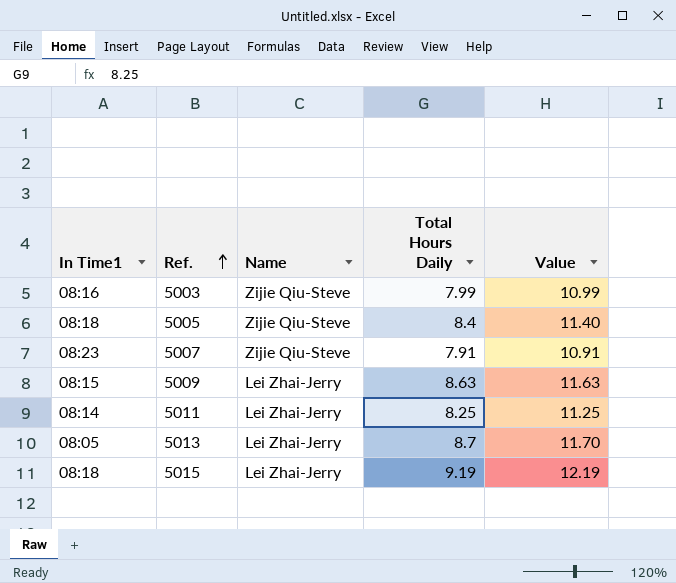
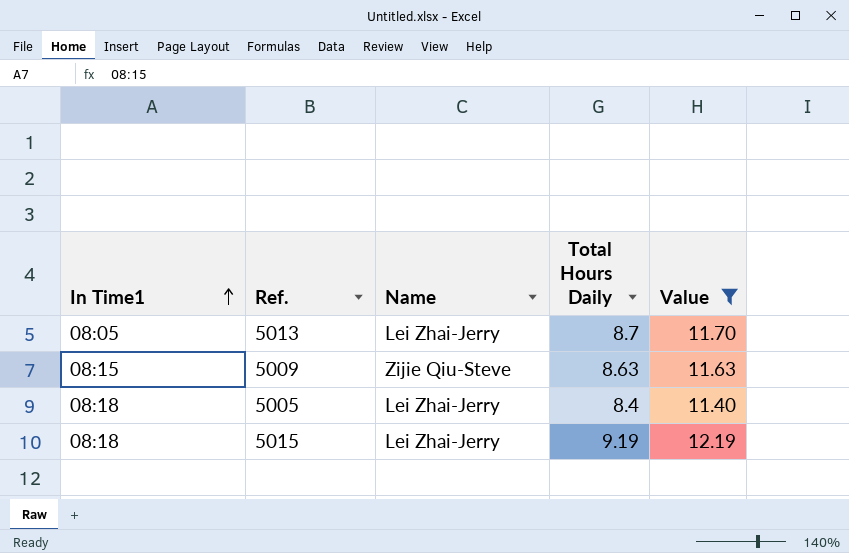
filter: none -> Value >= 11.40
row order: Ref. ascending -> In Time1 ascending
5009 | Name: Lei Zhai-Jerry -> Zijie Qiu-Steve
5005 | Name: Zijie Qiu-Steve -> Lei Zhai-Jerry

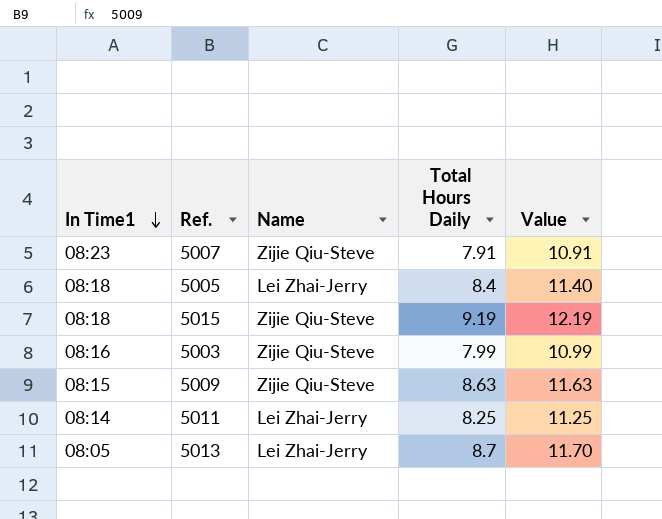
filter: Value >= 11.40 -> none
row order: In Time1 ascending -> In Time1 descending
5015 | Name: Lei Zhai-Jerry -> Zijie Qiu-Steve

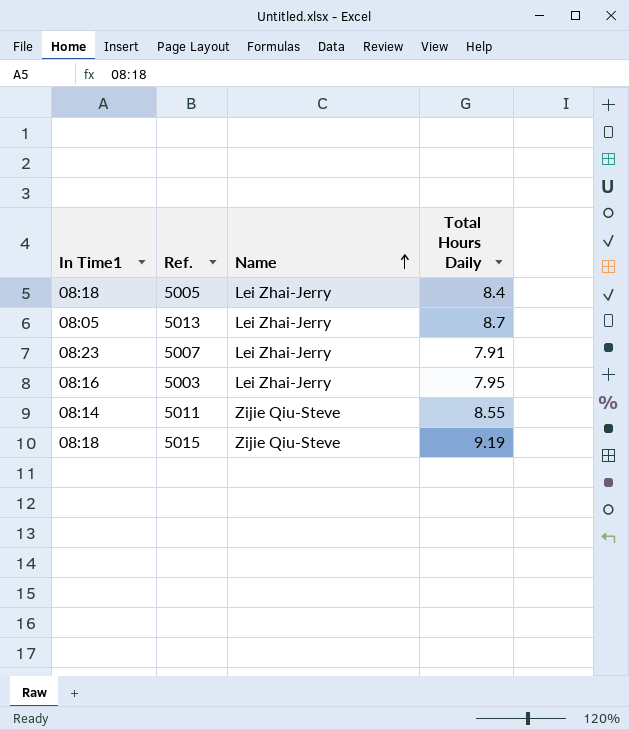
row order: In Time1 descending -> Name ascending
column Value | formula: [Total Hours Daily] + 3 -> none
row 5009: 08:15 | Zijie Qiu-Steve | 8.63 | 11.63 -> none
5007 | Name: Zijie Qiu-Steve -> Lei Zhai-Jerry
5003 | Name: Zijie Qiu-Steve -> Lei Zhai-Jerry
5003 | Total Hours Daily: 7.99 -> 7.95
5011 | Name: Lei Zhai-Jerry -> Zijie Qiu-Steve
5011 | Total Hours Daily: 8.25 -> 8.55

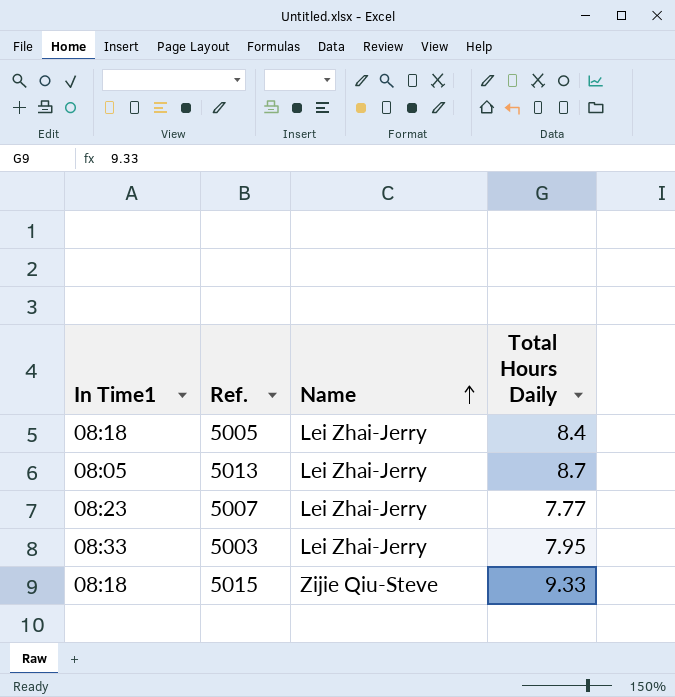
row 5011: 08:14 | Zijie Qiu-Steve | 8.55 -> none
5007 | Total Hours Daily: 7.91 -> 7.77
5003 | In Time1: 08:16 -> 08:33
5015 | Total Hours Daily: 9.19 -> 9.33

